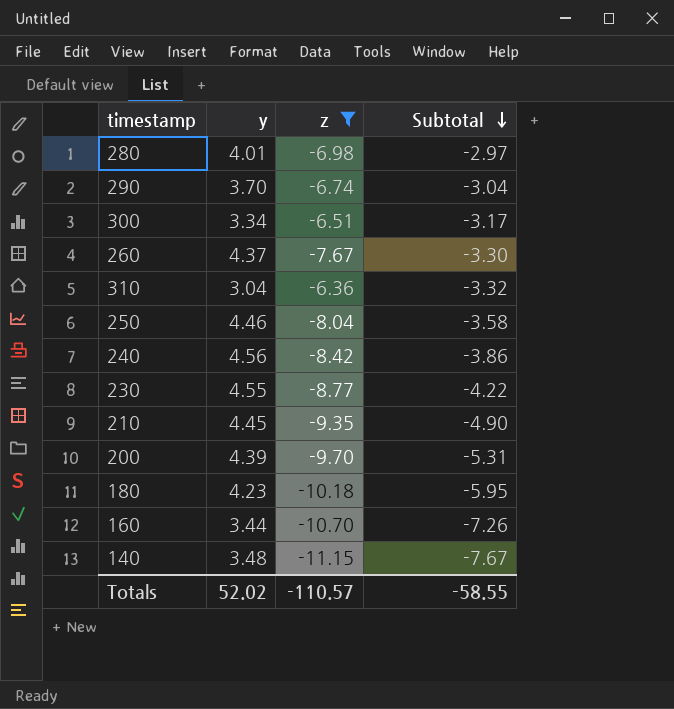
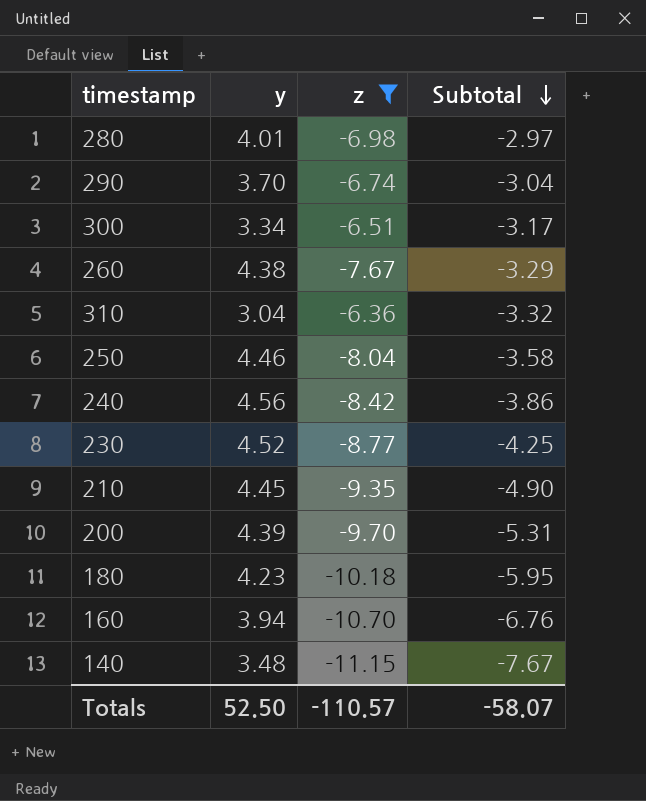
260 | y: 4.37 -> 4.38
260 | Subtotal: -3.30 -> -3.29
230 | y: 4.55 -> 4.52
230 | Subtotal: -4.22 -> -4.25
160 | y: 3.44 -> 3.94
160 | Subtotal: -7.26 -> -6.76
Totals | y: 52.02 -> 52.50
Totals | Subtotal: -58.55 -> -58.07

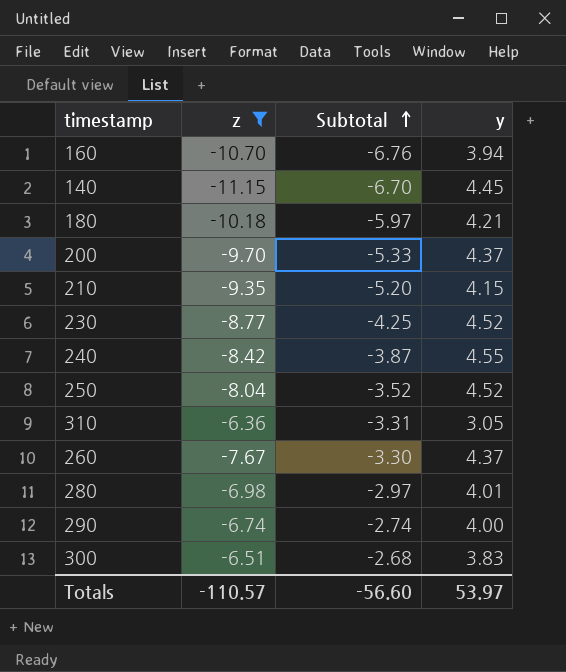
row order: Subtotal descending -> Subtotal ascending
column y | position: 2 -> 4
140 | Subtotal: -7.67 -> -6.70
140 | y: 3.48 -> 4.45
180 | Subtotal: -5.95 -> -5.97
180 | y: 4.23 -> 4.21
200 | Subtotal: -5.31 -> -5.33
200 | y: 4.39 -> 4.37
210 | Subtotal: -4.90 -> -5.20
210 | y: 4.45 -> 4.15
240 | Subtotal: -3.86 -> -3.87
240 | y: 4.56 -> 4.55
250 | Subtotal: -3.58 -> -3.52
250 | y: 4.46 -> 4.52
310 | Subtotal: -3.32 -> -3.31
310 | y: 3.04 -> 3.05
260 | Subtotal: -3.29 -> -3.30
260 | y: 4.38 -> 4.37
290 | Subtotal: -3.04 -> -2.74
290 | y: 3.70 -> 4.00
300 | Subtotal: -3.17 -> -2.68
300 | y: 3.34 -> 3.83
Totals | Subtotal: -58.07 -> -56.60
Totals | y: 52.50 -> 53.97

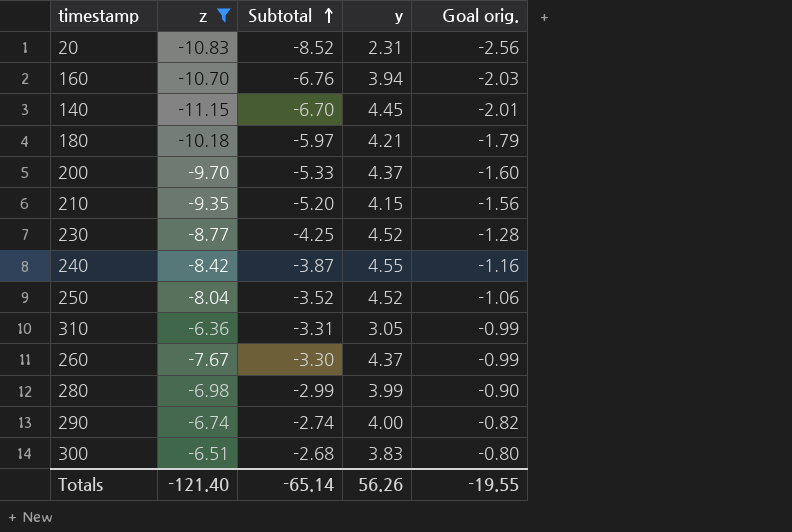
column Goal orig. | formula: none -> [Subtotal] * 0.3
row 20: none -> -10.83 | -8.52 | 2.31 | -2.56
280 | Subtotal: -2.97 -> -2.99
280 | y: 4.01 -> 3.99
Totals | z: -110.57 -> -121.40
Totals | Subtotal: -56.60 -> -65.14
Totals | y: 53.97 -> 56.26

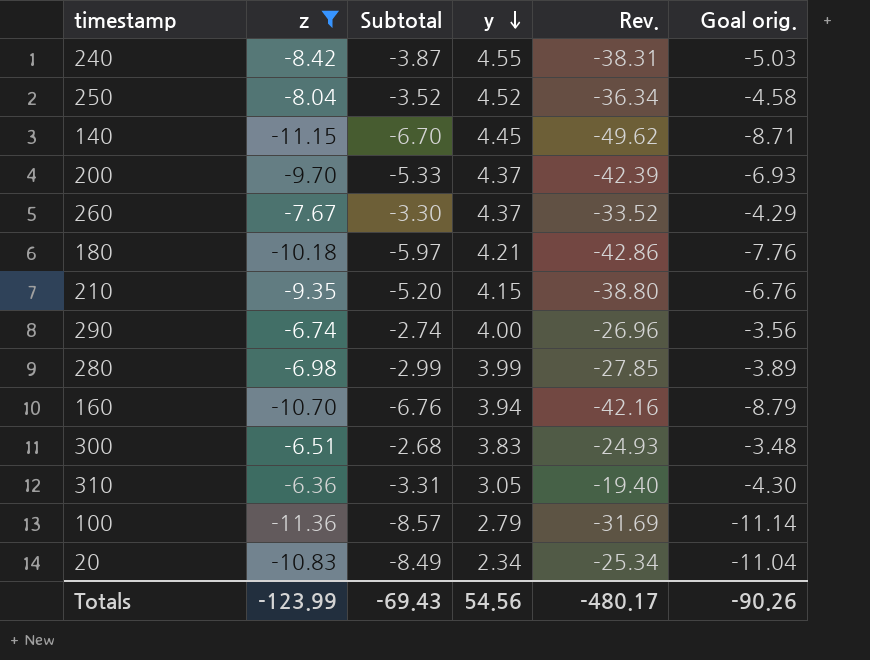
row order: Subtotal ascending -> y descending
column Rev. | formula: none -> [z] * [y]
column Goal orig. | formula: [Subtotal] * 0.3 -> [Subtotal] * 1.3
row 230: -8.77 | -4.25 | 4.52 | -1.28 -> none
row 100: none -> -11.36 | -8.57 | 2.79 | -31.69 | -11.14
20 | Subtotal: -8.52 -> -8.49
20 | y: 2.31 -> 2.34
Totals | z: -121.40 -> -123.99
Totals | Subtotal: -65.14 -> -69.43
Totals | y: 56.26 -> 54.56
Totals | Goal orig.: -19.55 -> -90.26

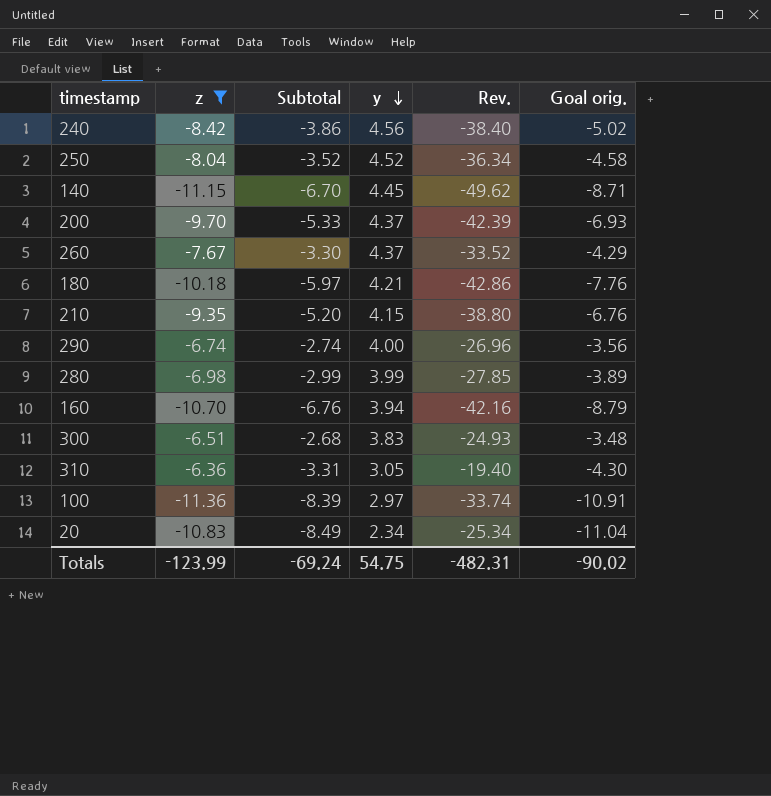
240 | Subtotal: -3.87 -> -3.86
240 | y: 4.55 -> 4.56
240 | Rev.: -38.31 -> -38.40
240 | Goal orig.: -5.03 -> -5.02
100 | Subtotal: -8.57 -> -8.39
100 | y: 2.79 -> 2.97
100 | Rev.: -31.69 -> -33.74
100 | Goal orig.: -11.14 -> -10.91
Totals | Subtotal: -69.43 -> -69.24
Totals | y: 54.56 -> 54.75
Totals | Rev.: -480.17 -> -482.31
Totals | Goal orig.: -90.26 -> -90.02

